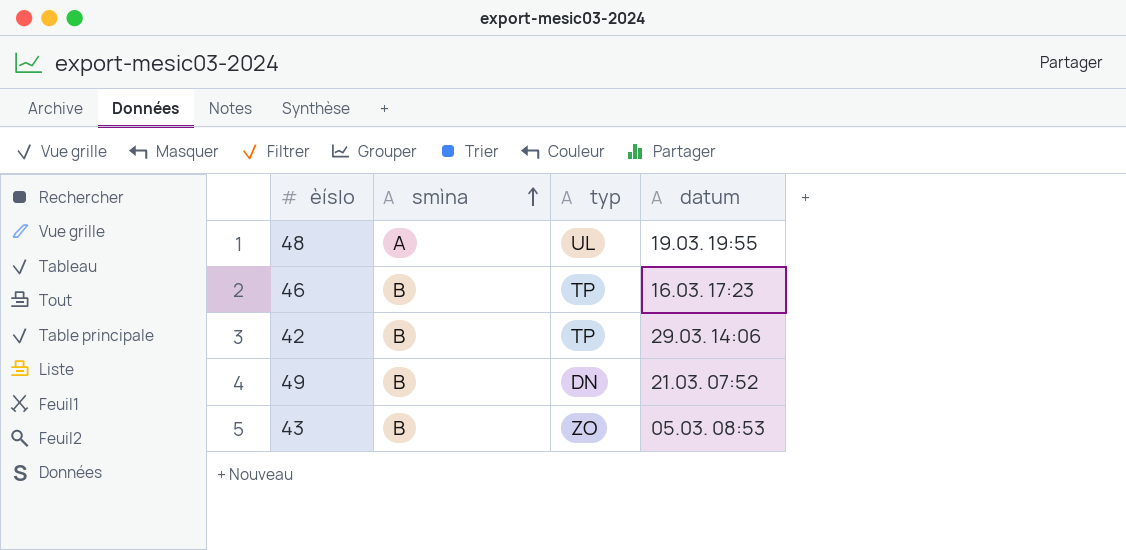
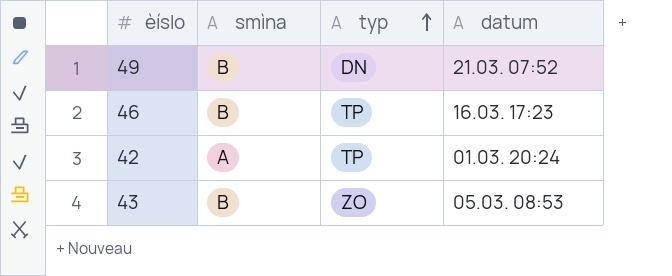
row order: smìna ascending -> typ ascending
row 48: A | UL | 19.03. 19:55 -> none
42 | smìna: B -> A
42 | datum: 29.03. 14:06 -> 01.03. 20:24

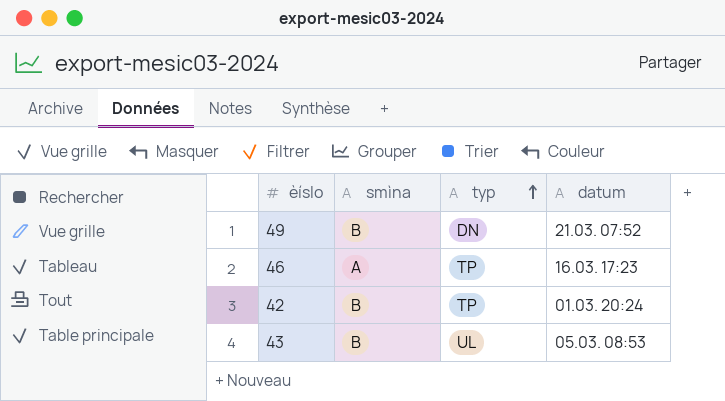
46 | smìna: B -> A
42 | smìna: A -> B
43 | typ: ZO -> UL

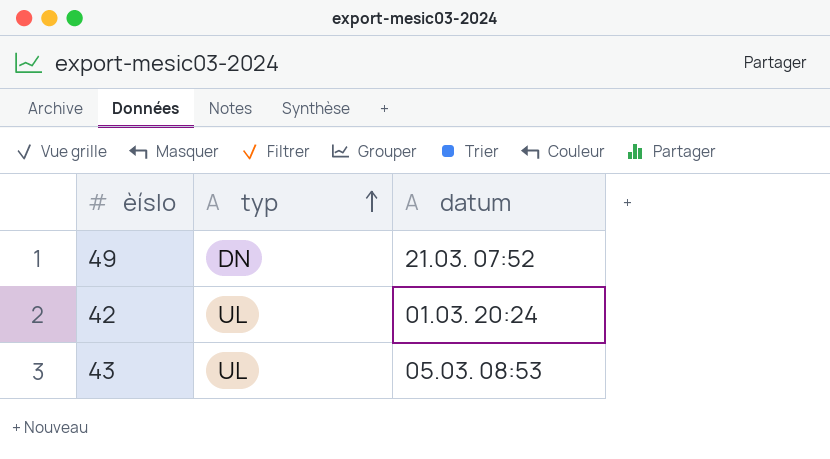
column smìna | position: 2 -> none
row 46: A | TP | 16.03. 17:23 -> none
42 | typ: TP -> UL

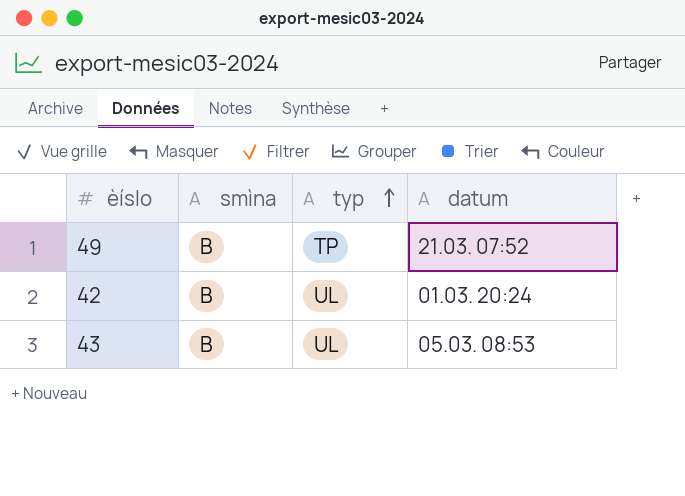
column smìna | position: none -> 2
49 | typ: DN -> TP

